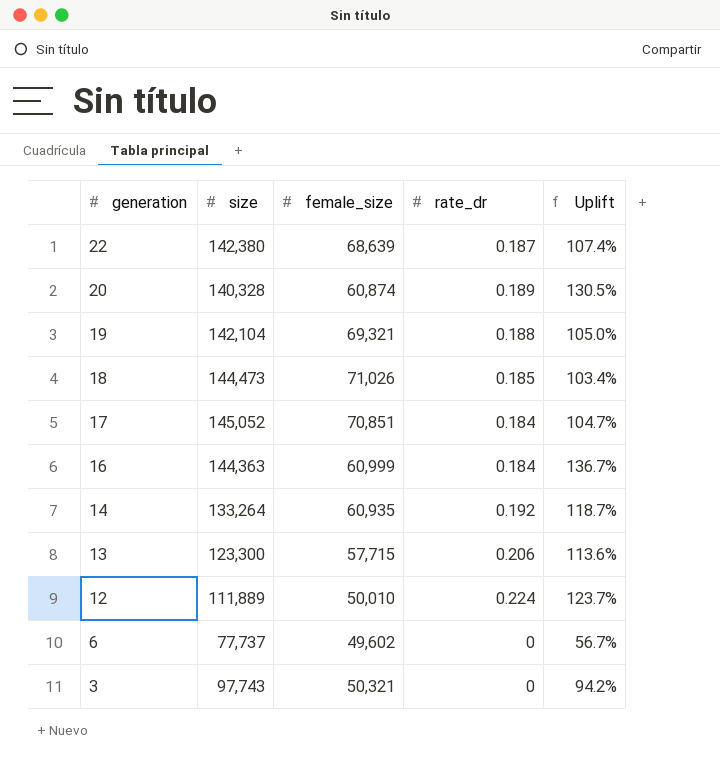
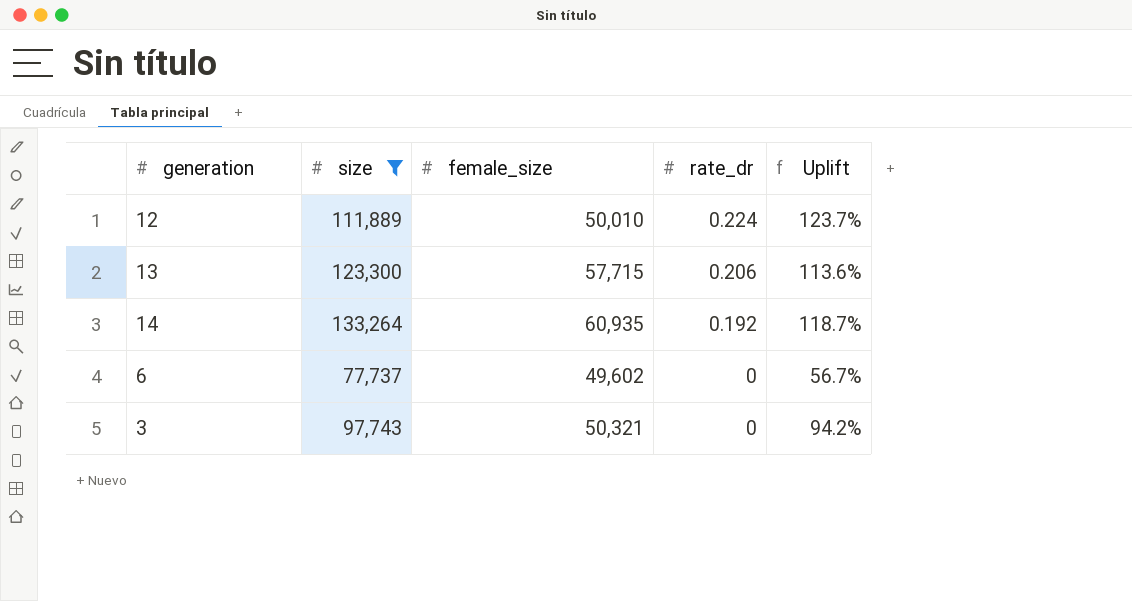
filter: none -> size <= 133,264
row order: generation descending -> rate_dr descending

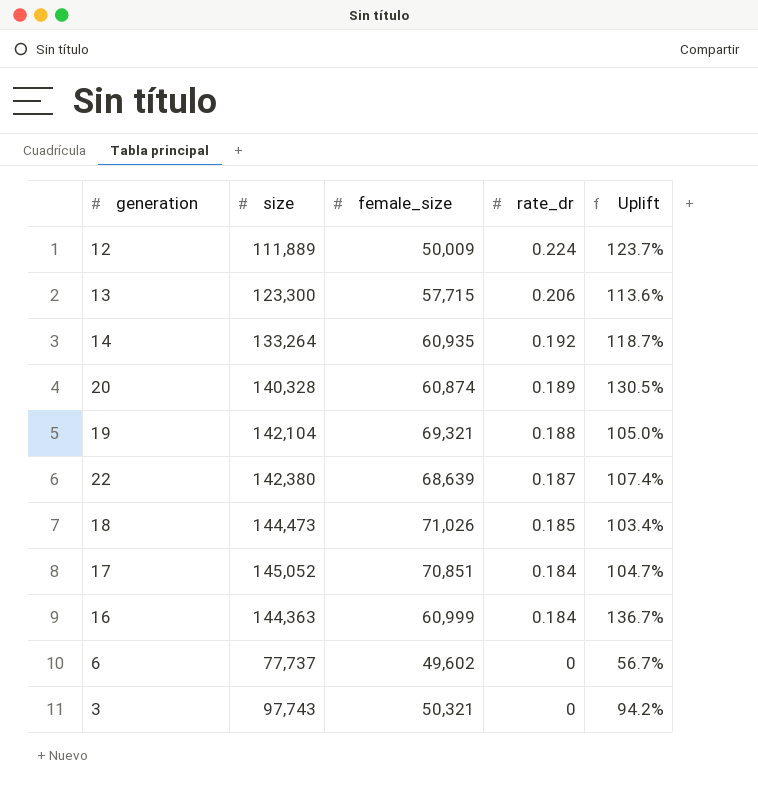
filter: size <= 133,264 -> none
12 | female_size: 50,010 -> 50,009

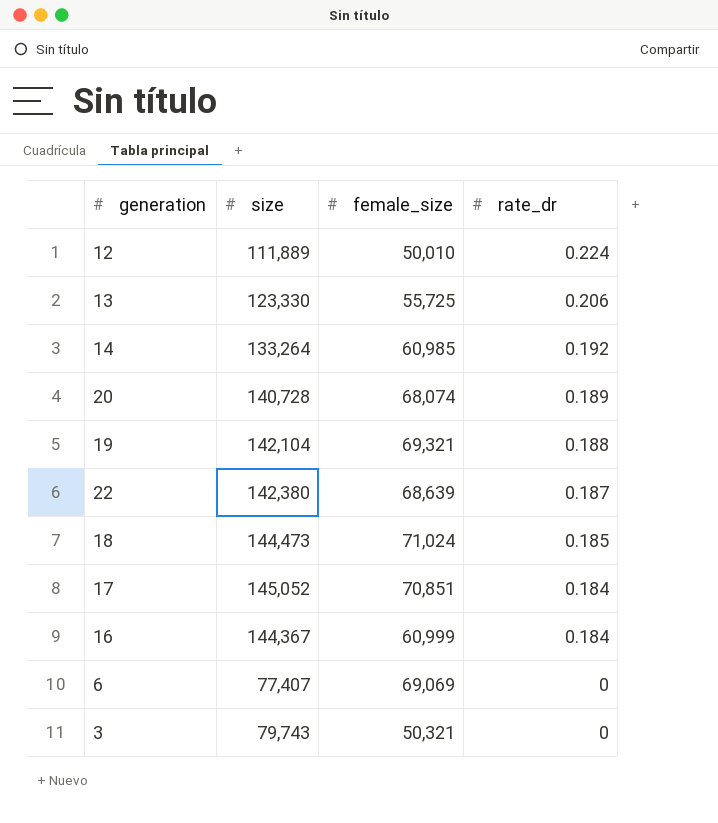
column Uplift | formula: ([size] - [female_size]) / [female_size] -> none
12 | female_size: 50,009 -> 50,010
13 | size: 123,300 -> 123,330
13 | female_size: 57,715 -> 55,725
14 | female_size: 60,935 -> 60,985
20 | size: 140,328 -> 140,728
20 | female_size: 60,874 -> 68,074
18 | female_size: 71,026 -> 71,024
16 | size: 144,363 -> 144,367
6 | size: 77,737 -> 77,407
6 | female_size: 49,602 -> 69,069
3 | size: 97,743 -> 79,743

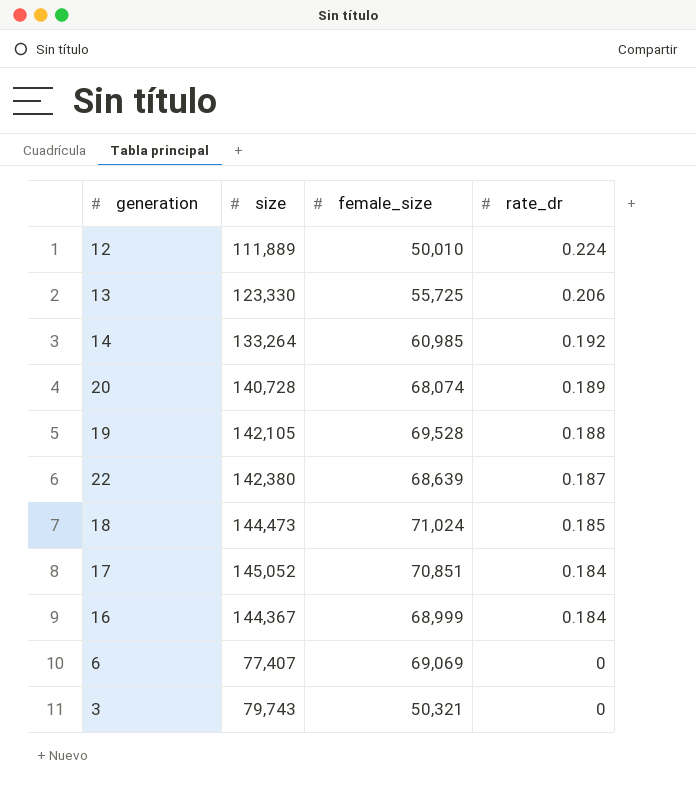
19 | size: 142,104 -> 142,105
19 | female_size: 69,321 -> 69,528
16 | female_size: 60,999 -> 68,999

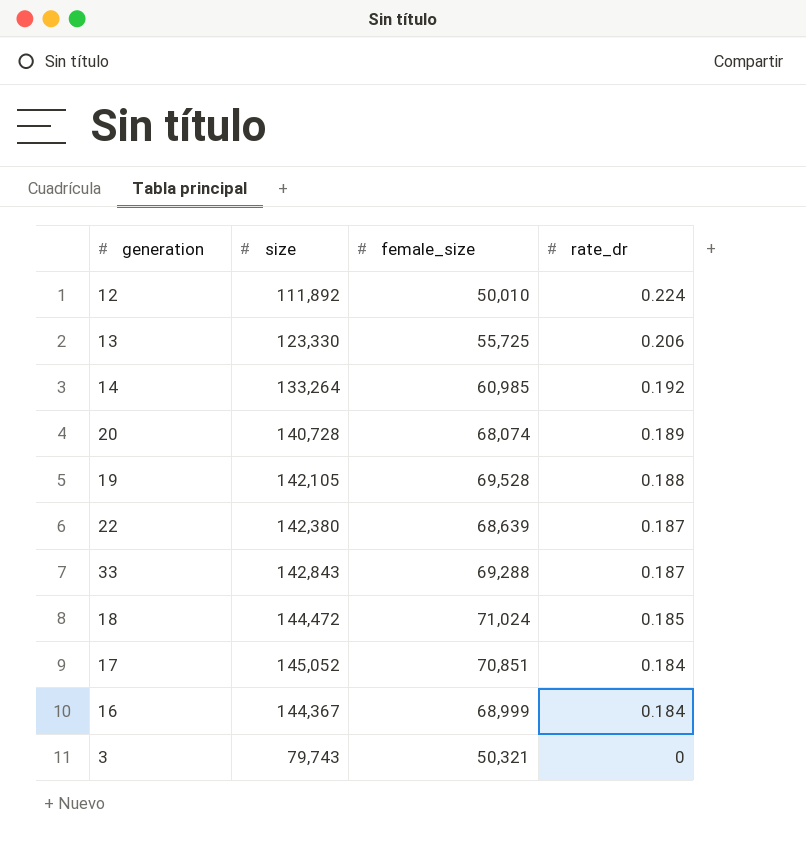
row 6: 77,407 | 69,069 | 0 -> none
12 | size: 111,889 -> 111,892
row 33: none -> 142,843 | 69,288 | 0.187
18 | size: 144,473 -> 144,472

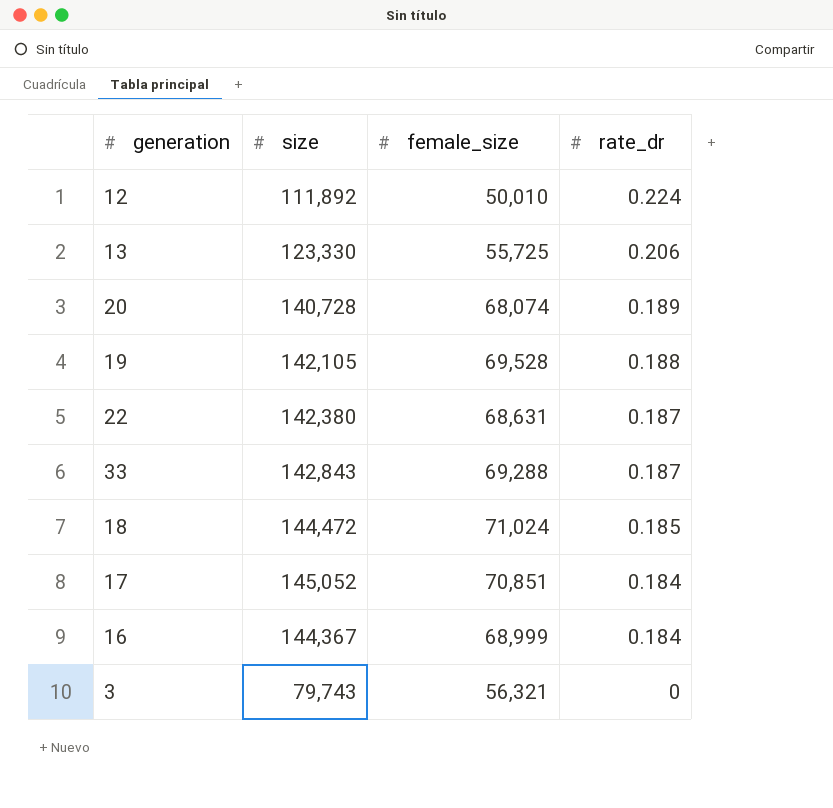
row 14: 133,264 | 60,985 | 0.192 -> none
22 | female_size: 68,639 -> 68,631
3 | female_size: 50,321 -> 56,321

